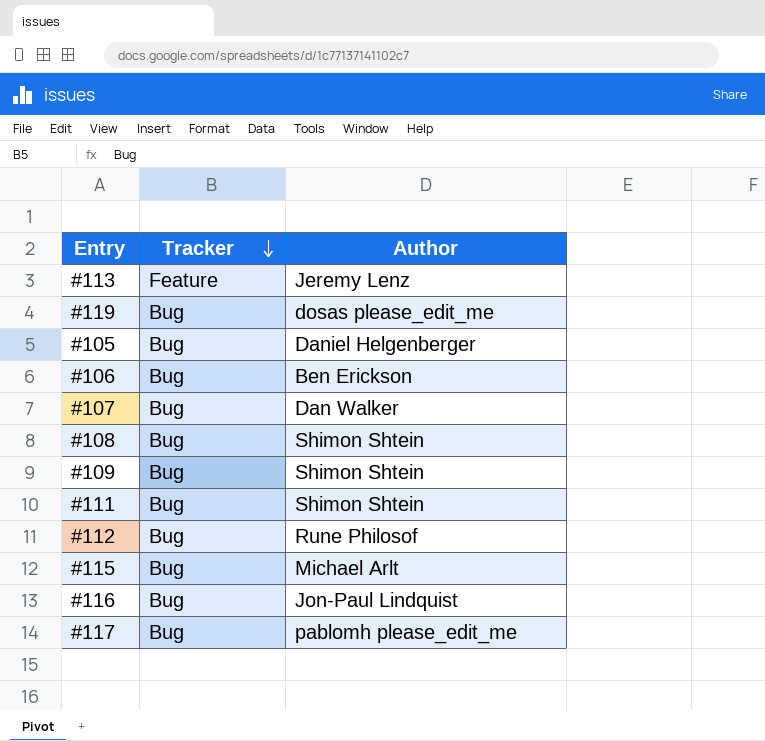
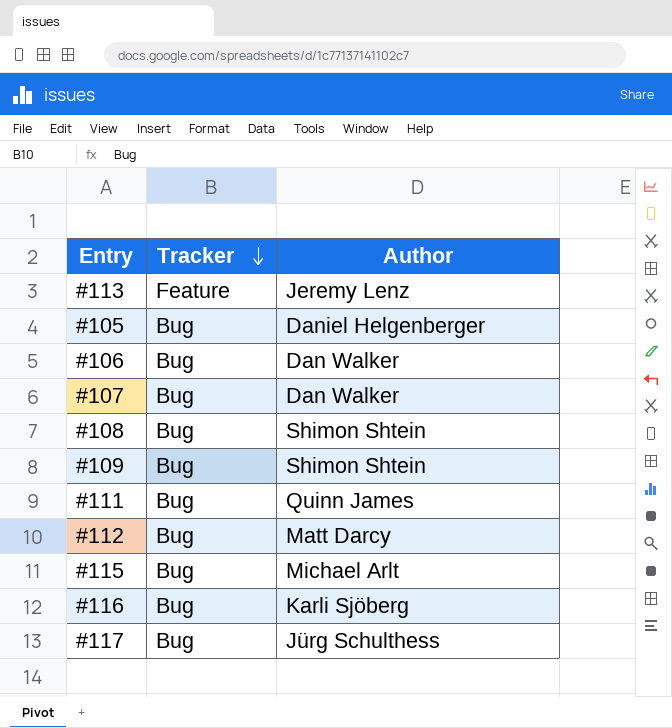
row #119: Bug | dosas please_edit_me -> none
#106 | Author: Ben Erickson -> Dan Walker
#111 | Author: Shimon Shtein -> Quinn James
#112 | Author: Rune Philosof -> Matt Darcy
#116 | Author: Jon-Paul Lindquist -> Karli Sjöberg
#117 | Author: pablomh please_edit_me -> Jürg Schulthess

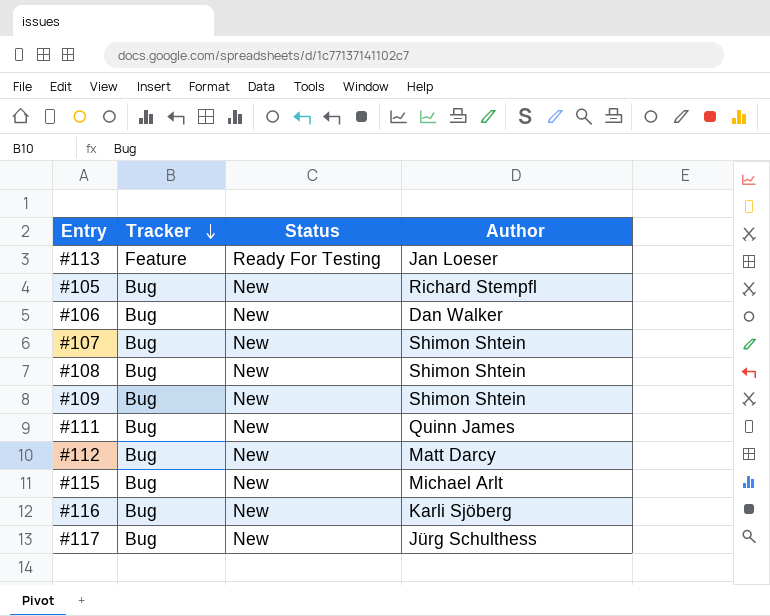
column Status | position: none -> 3
#113 | Author: Jeremy Lenz -> Jan Loeser
#105 | Author: Daniel Helgenberger -> Richard Stempfl
#107 | Author: Dan Walker -> Shimon Shtein

